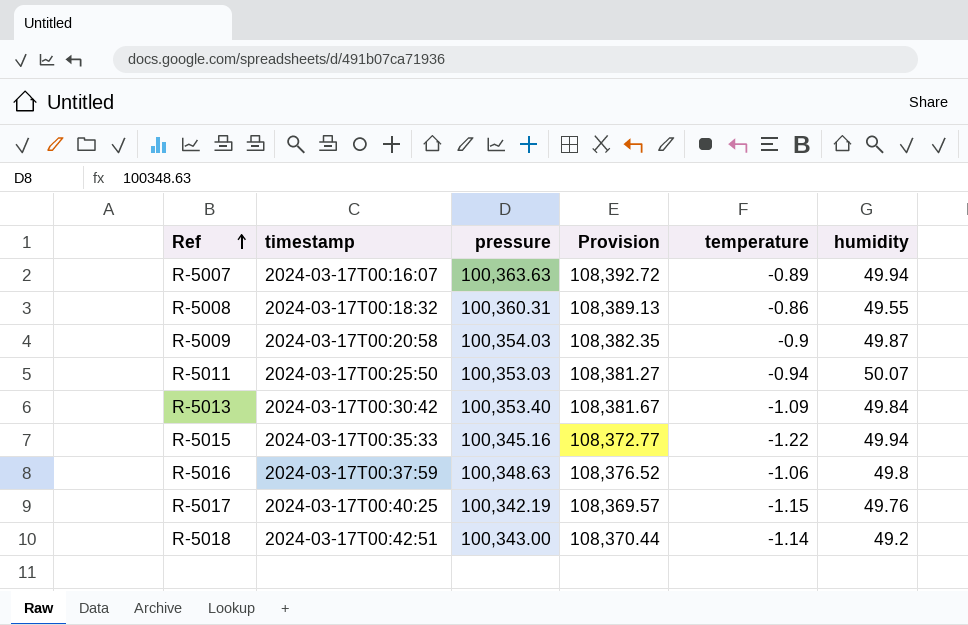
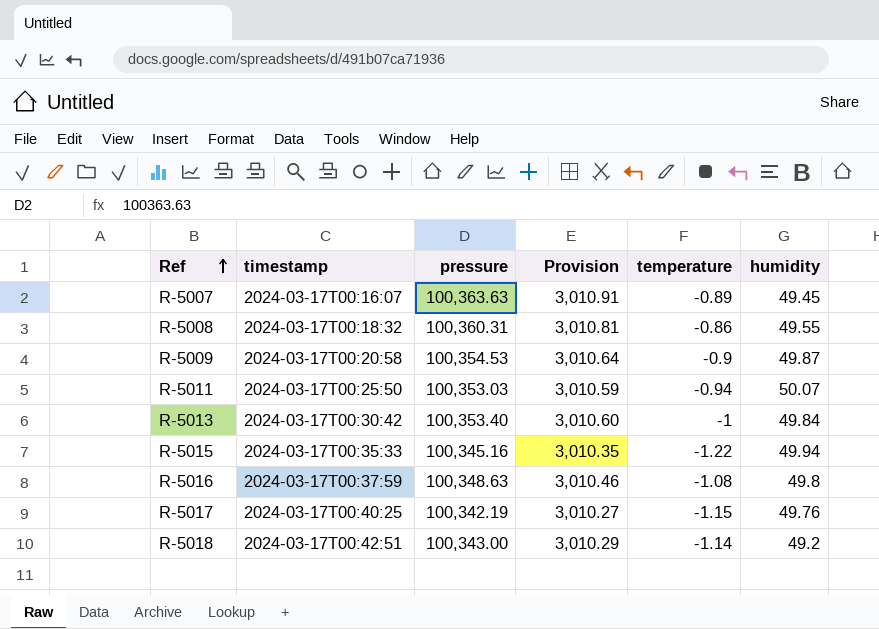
column Provision | formula: [pressure] * 1.08 -> [pressure] * 0.03
R-5007 | humidity: 49.94 -> 49.45
R-5009 | pressure: 100,354.03 -> 100,354.53
R-5013 | temperature: -1.09 -> -1
R-5016 | temperature: -1.06 -> -1.08

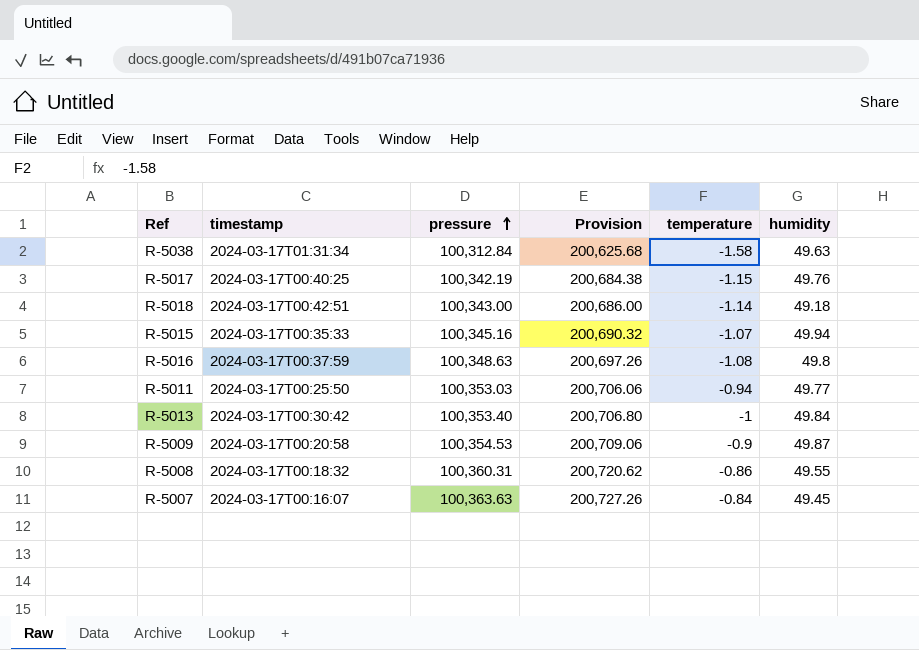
row order: Ref ascending -> pressure ascending
column Provision | formula: [pressure] * 0.03 -> [pressure] * 2
row R-5038: none -> 2024-03-17T01:31:34 | 100,312.84 | 200,625.68 | -1.58 | 49.63
R-5018 | humidity: 49.2 -> 49.18
R-5015 | temperature: -1.22 -> -1.07
R-5011 | humidity: 50.07 -> 49.77
R-5007 | temperature: -0.89 -> -0.84

